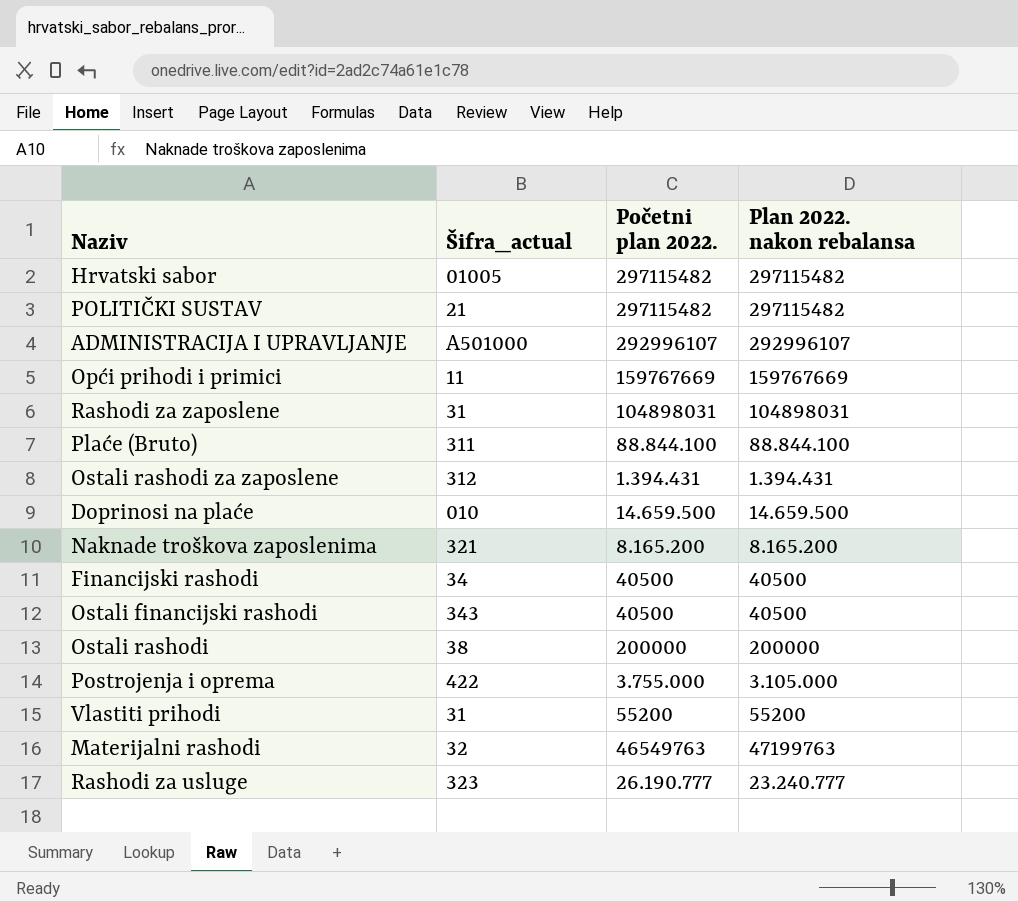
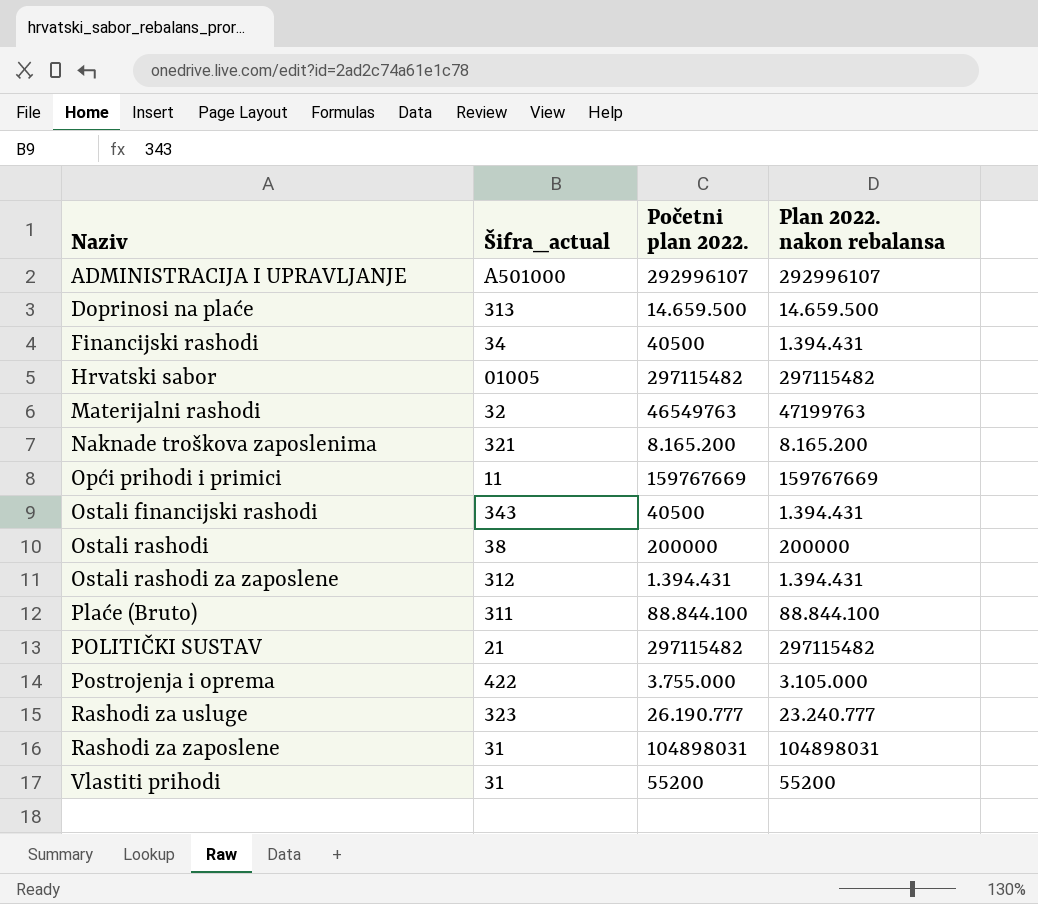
row order: none -> Naziv ascending
Doprinosi na plaće | Šifra_actual: 010 -> 313
Financijski rashodi | Plan 2022. nakon rebalansa: 40500 -> 1.394.431
Ostali financijski rashodi | Plan 2022. nakon rebalansa: 40500 -> 1.394.431

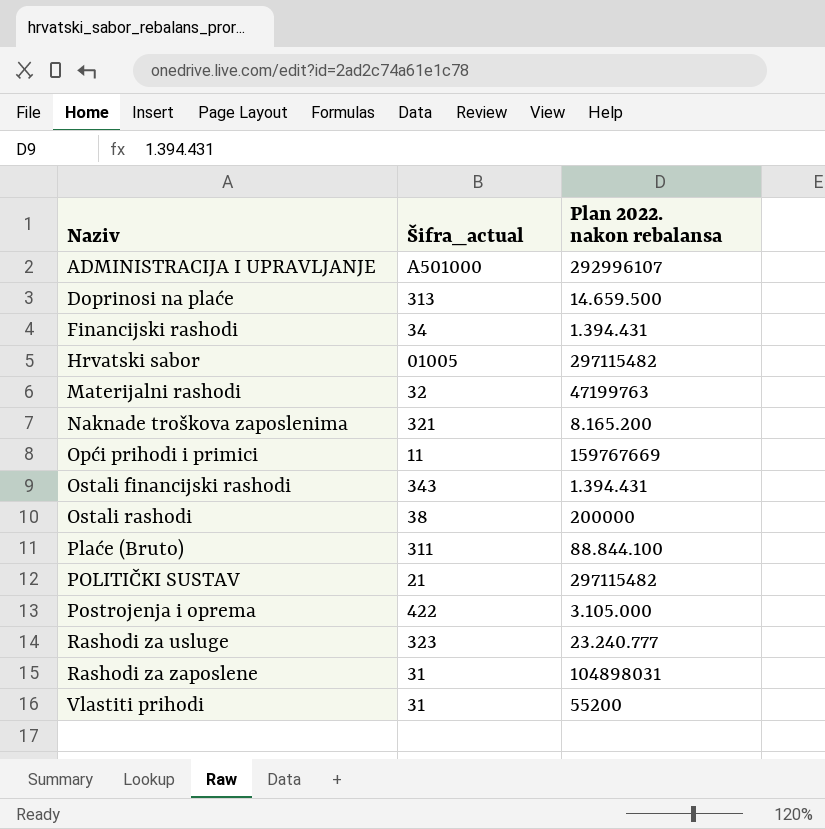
column Početni plan 2022. | position: 3 -> none
row Ostali rashodi za zaposlene: 312 | 1.394.431 | 1.394.431 -> none

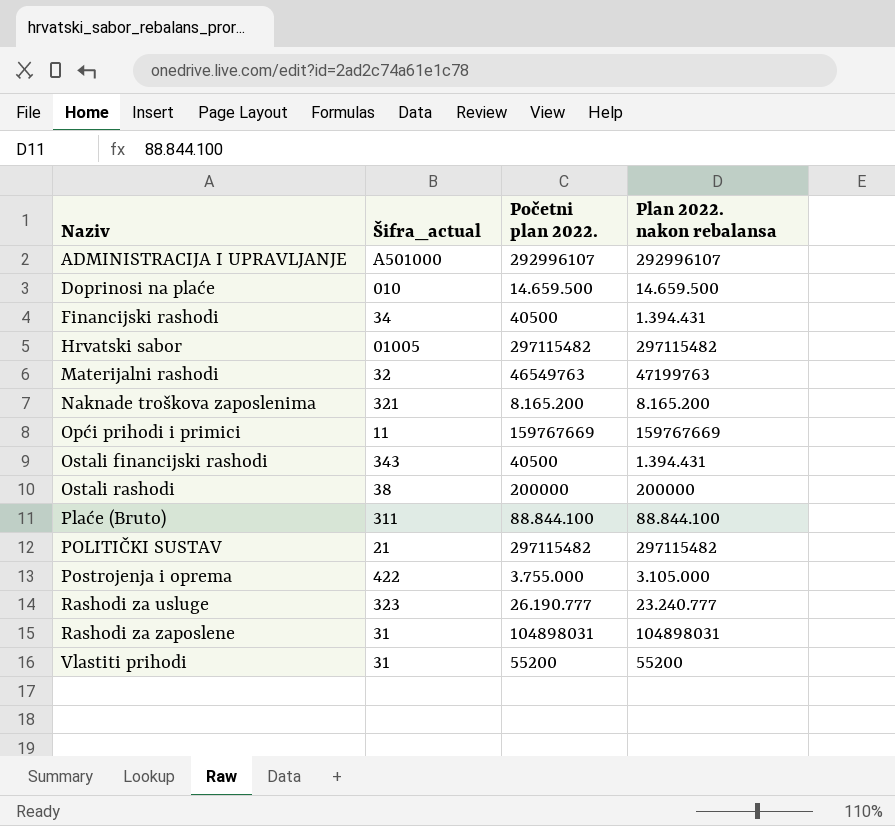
column Početni plan 2022. | position: none -> 3
Doprinosi na plaće | Šifra_actual: 313 -> 010

